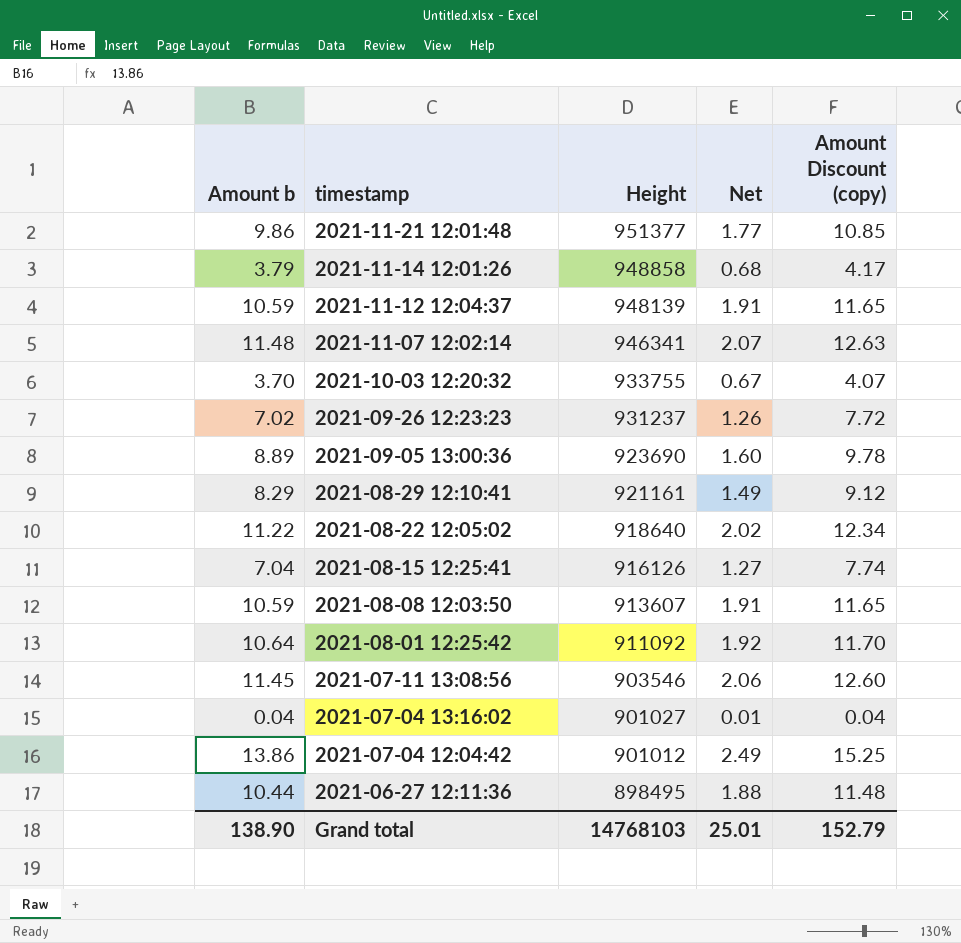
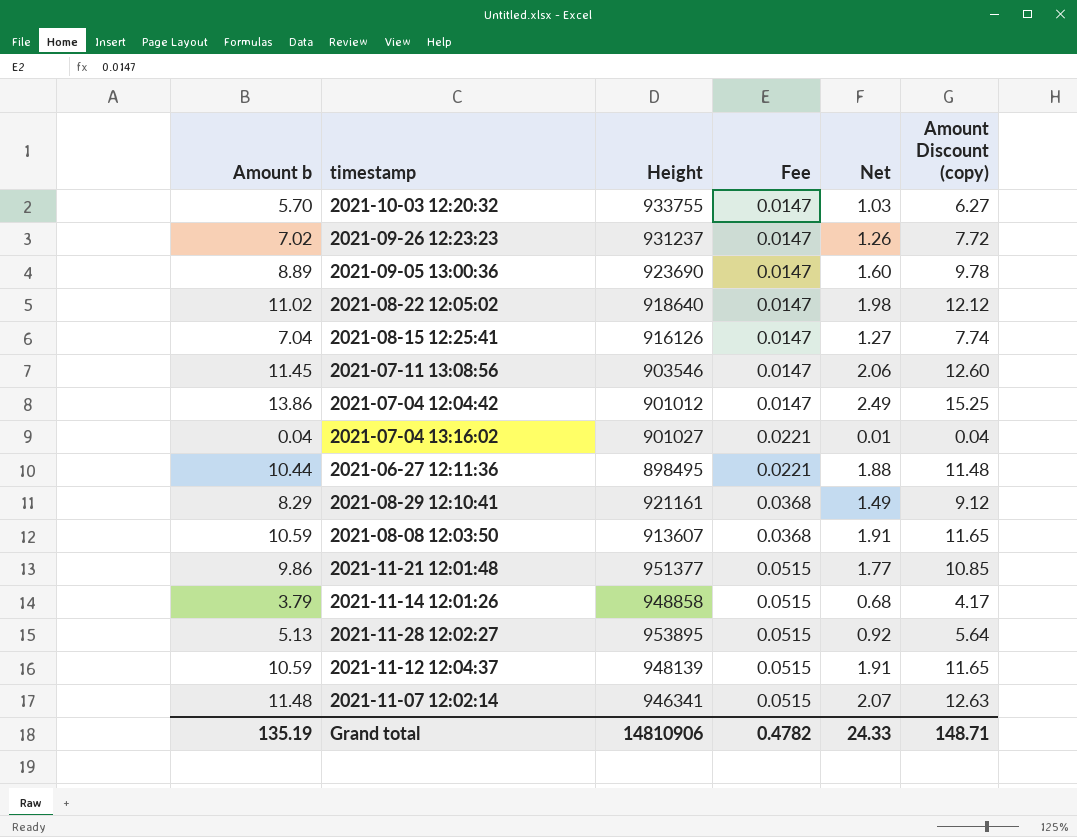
row order: timestamp descending -> Fee ascending
column Fee | position: none -> 4
row 2021-08-01 12:25:42: 10.64 | 911092 | 1.92 | 11.70 -> none
2021-10-03 12:20:32 | Amount b: 3.70 -> 5.70
2021-10-03 12:20:32 | Net: 0.67 -> 1.03
2021-10-03 12:20:32 | Amount Discount (copy): 4.07 -> 6.27
2021-08-22 12:05:02 | Amount b: 11.22 -> 11.02
2021-08-22 12:05:02 | Net: 2.02 -> 1.98
2021-08-22 12:05:02 | Amount Discount (copy): 12.34 -> 12.12
row 2021-11-28 12:02:27: none -> 5.13 | 953895 | 0.0515 | 0.92 | 5.64
Grand total | Amount b: 138.90 -> 135.19
Grand total | Height: 14768103 -> 14810906
Grand total | Net: 25.01 -> 24.33
Grand total | Amount Discount (copy): 152.79 -> 148.71

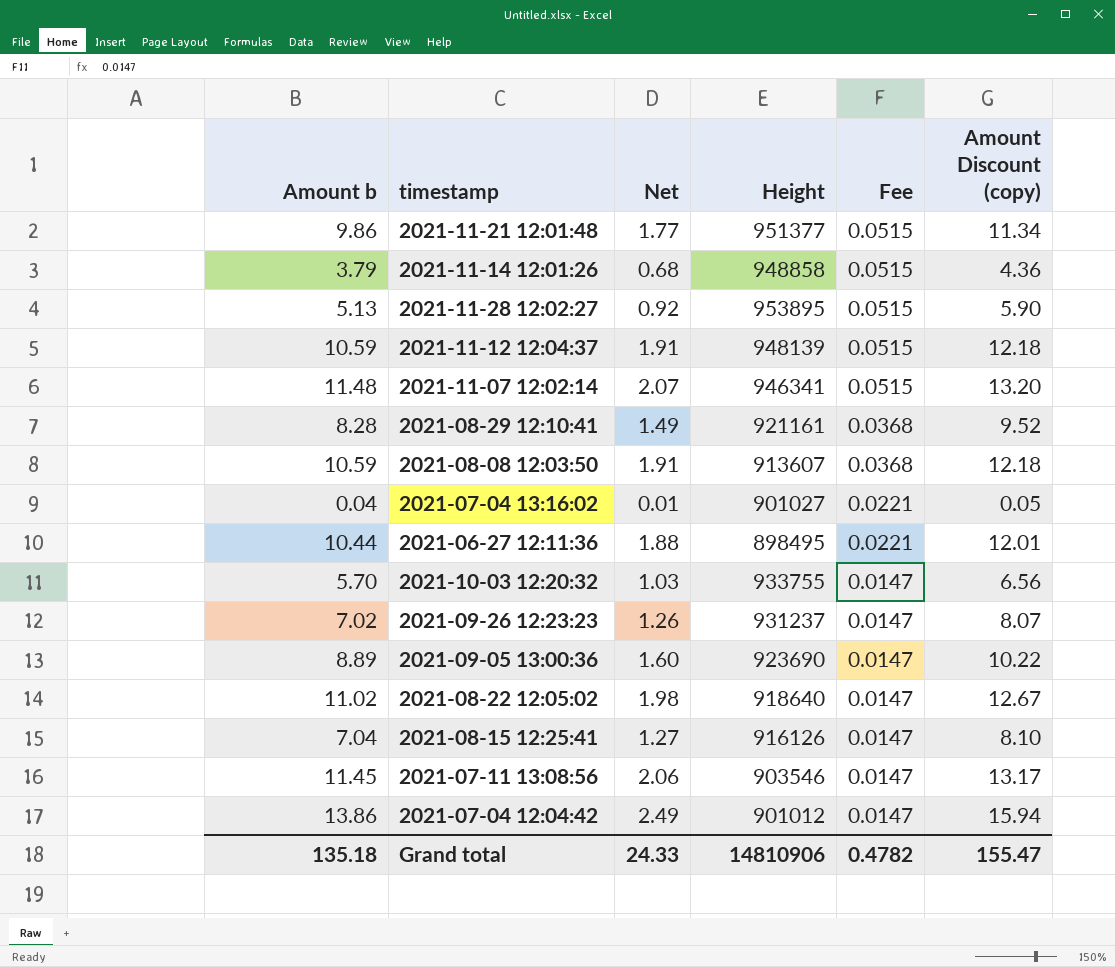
row order: Fee ascending -> Fee descending
column Net | position: 5 -> 3
column Amount Discount (copy) | formula: [Amount b] * 1.1 -> [Amount b] * 1.15
2021-08-29 12:10:41 | Amount b: 8.29 -> 8.28
Grand total | Amount b: 135.19 -> 135.18
Grand total | Amount Discount (copy): 148.71 -> 155.47

